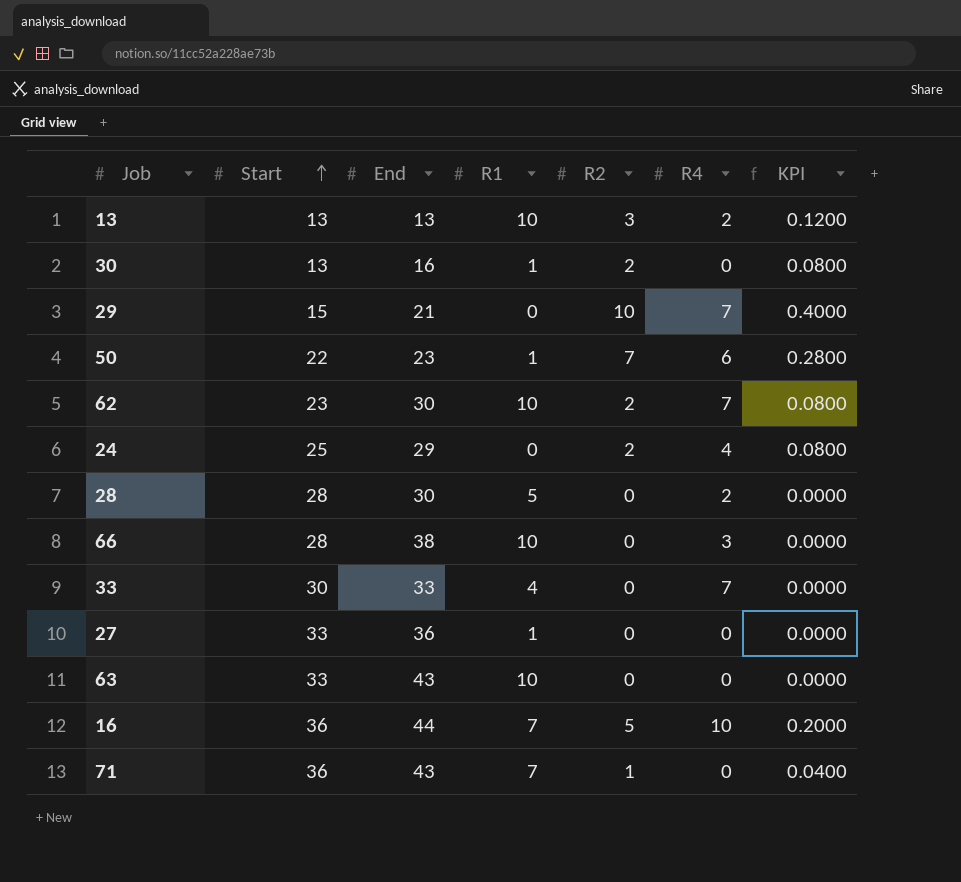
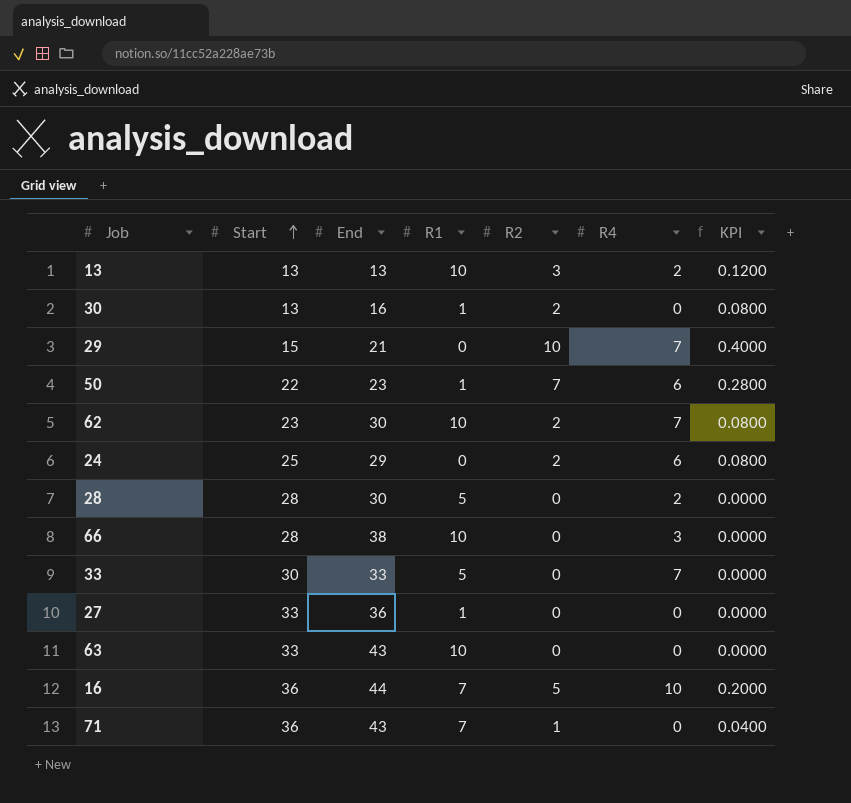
24 | R4: 4 -> 6
33 | R1: 4 -> 5

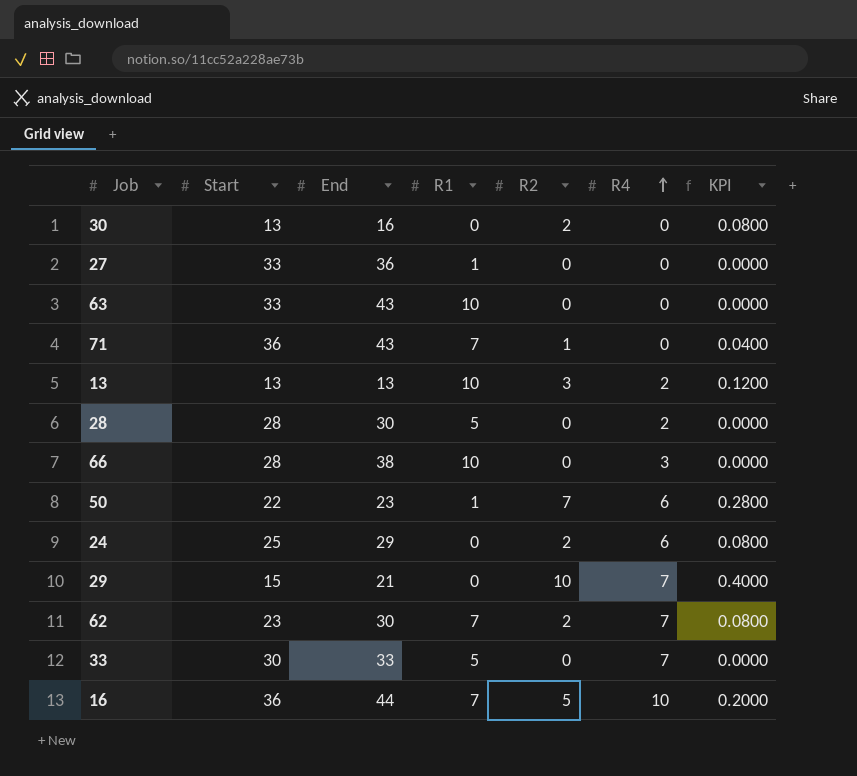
row order: Start ascending -> R4 ascending
30 | R1: 1 -> 0
62 | R1: 10 -> 7

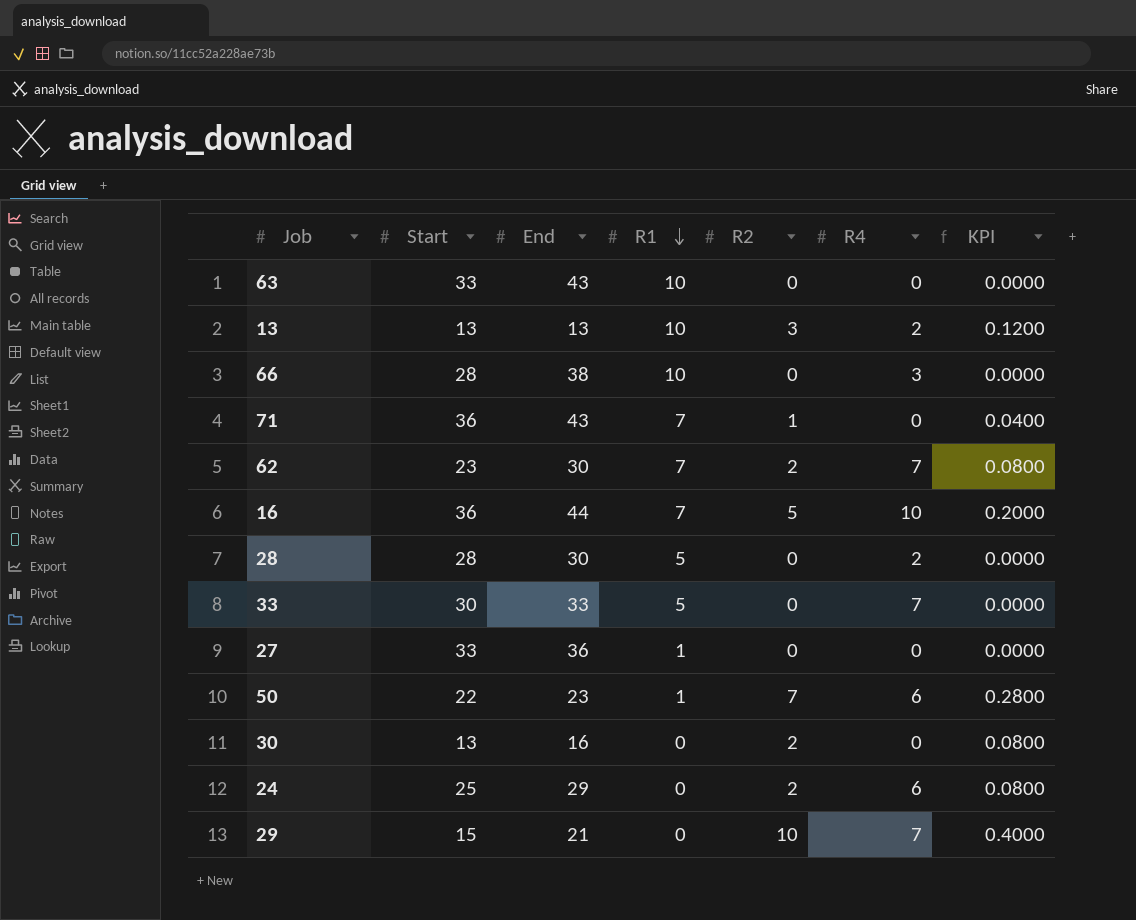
row order: R4 ascending -> R1 descending

